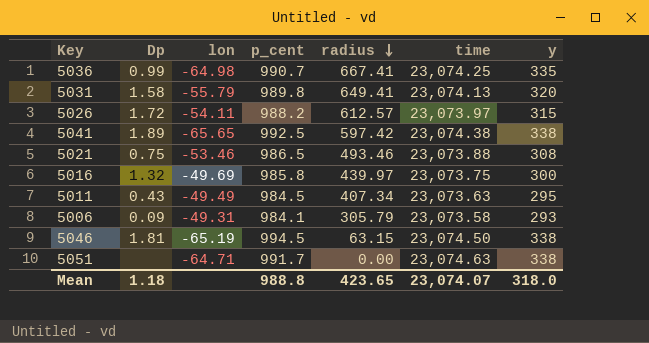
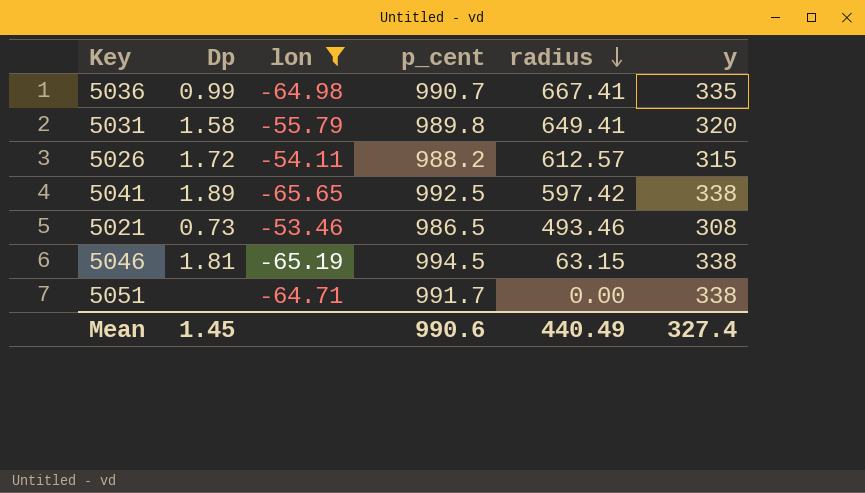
filter: none -> lon <= -53.46
column time | position: 6 -> none
5021 | Dp: 0.75 -> 0.73
Mean | Dp: 1.18 -> 1.45
Mean | p_cent: 988.8 -> 990.6
Mean | radius: 423.65 -> 440.49
Mean | y: 318.0 -> 327.4

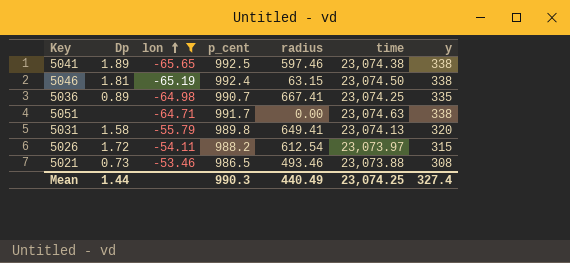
row order: radius descending -> lon ascending
column time | position: none -> 6
5041 | radius: 597.42 -> 597.46
5046 | p_cent: 994.5 -> 992.4
5036 | Dp: 0.99 -> 0.89
5026 | radius: 612.57 -> 612.54
Mean | Dp: 1.45 -> 1.44
Mean | p_cent: 990.6 -> 990.3

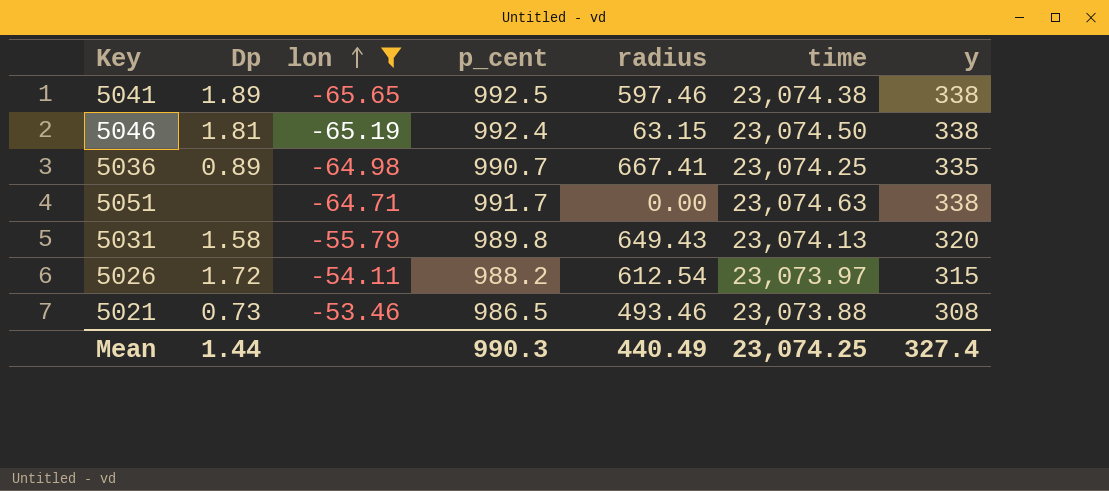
5031 | radius: 649.41 -> 649.43

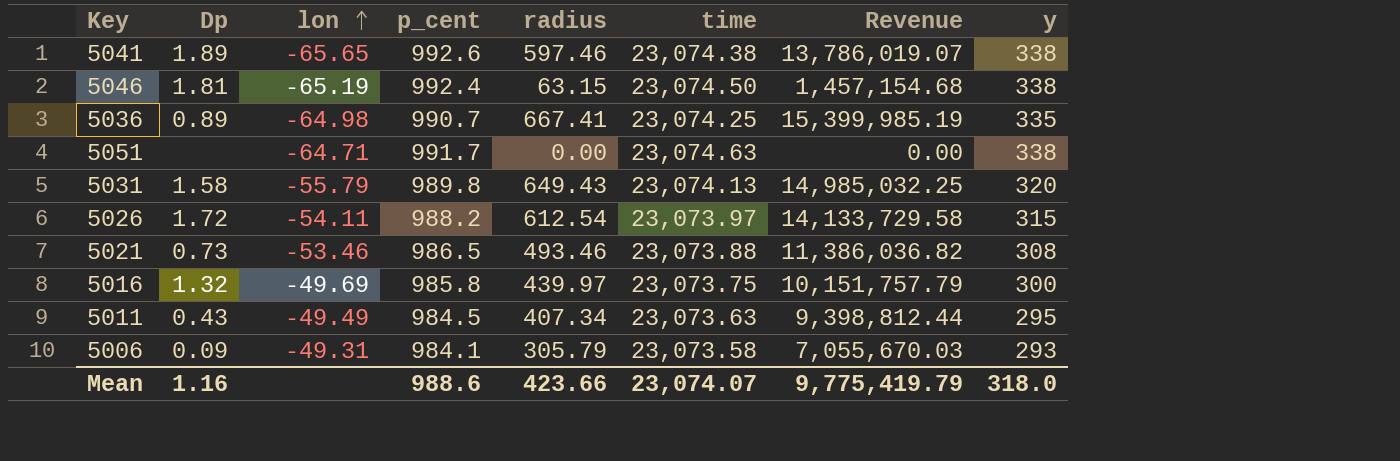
filter: lon <= -53.46 -> none
column Revenue | formula: none -> [radius] * [time]
5041 | p_cent: 992.5 -> 992.6
Mean | Dp: 1.44 -> 1.16
Mean | p_cent: 990.3 -> 988.6
Mean | radius: 440.49 -> 423.66
Mean | time: 23,074.25 -> 23,074.07
Mean | y: 327.4 -> 318.0

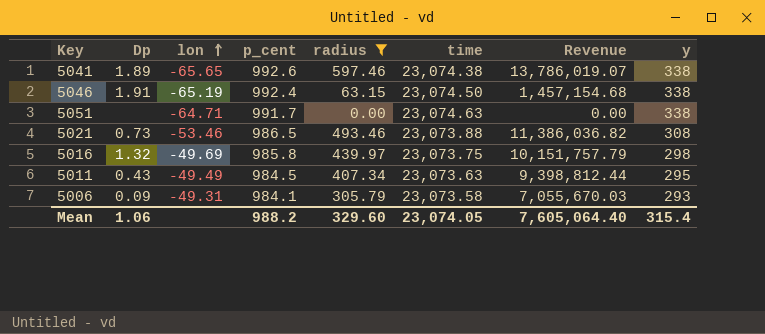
filter: none -> radius <= 597.46
5046 | Dp: 1.81 -> 1.91
5016 | y: 300 -> 298
Mean | Dp: 1.16 -> 1.06
Mean | p_cent: 988.6 -> 988.2
Mean | radius: 423.66 -> 329.60
Mean | time: 23,074.07 -> 23,074.05
Mean | Revenue: 9,775,419.79 -> 7,605,064.40
Mean | y: 318.0 -> 315.4

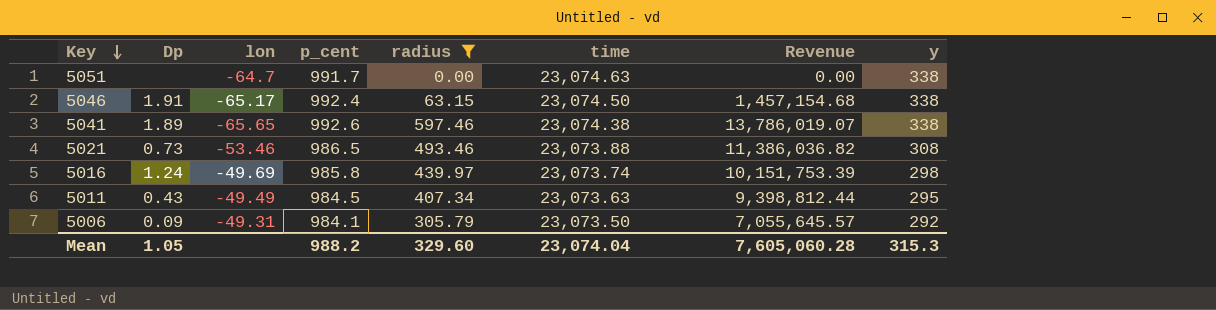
row order: lon ascending -> Key descending
5051 | lon: -64.71 -> -64.7
5046 | lon: -65.19 -> -65.17
5016 | Dp: 1.32 -> 1.24
5016 | time: 23,073.75 -> 23,073.74
5016 | Revenue: 10,151,757.79 -> 10,151,753.39
5006 | time: 23,073.58 -> 23,073.50
5006 | Revenue: 7,055,670.03 -> 7,055,645.57
5006 | y: 293 -> 292
Mean | Dp: 1.06 -> 1.05
Mean | time: 23,074.05 -> 23,074.04
Mean | Revenue: 7,605,064.40 -> 7,605,060.28
Mean | y: 315.4 -> 315.3

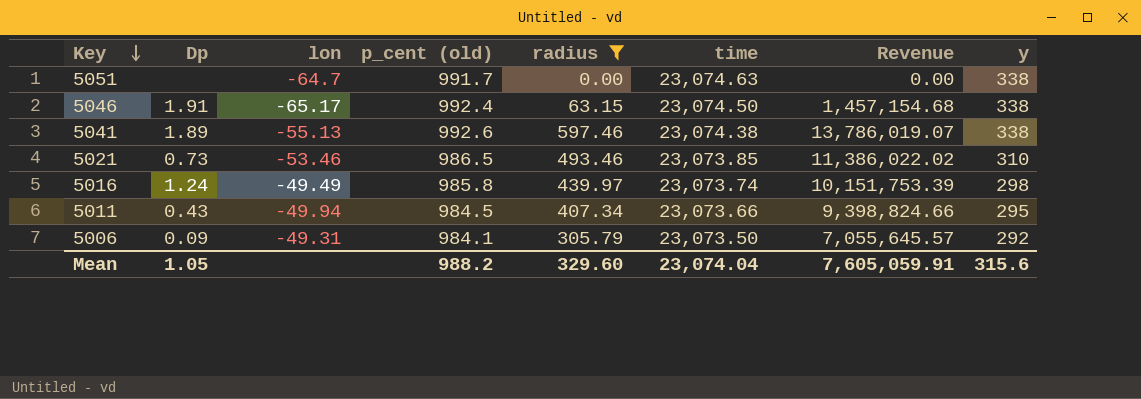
column name: p_cent -> p_cent (old)
5041 | lon: -65.65 -> -55.13
5021 | time: 23,073.88 -> 23,073.85
5021 | Revenue: 11,386,036.82 -> 11,386,022.02
5021 | y: 308 -> 310
5016 | lon: -49.69 -> -49.49
5011 | lon: -49.49 -> -49.94
5011 | time: 23,073.63 -> 23,073.66
5011 | Revenue: 9,398,812.44 -> 9,398,824.66
Mean | Revenue: 7,605,060.28 -> 7,605,059.91
Mean | y: 315.3 -> 315.6

